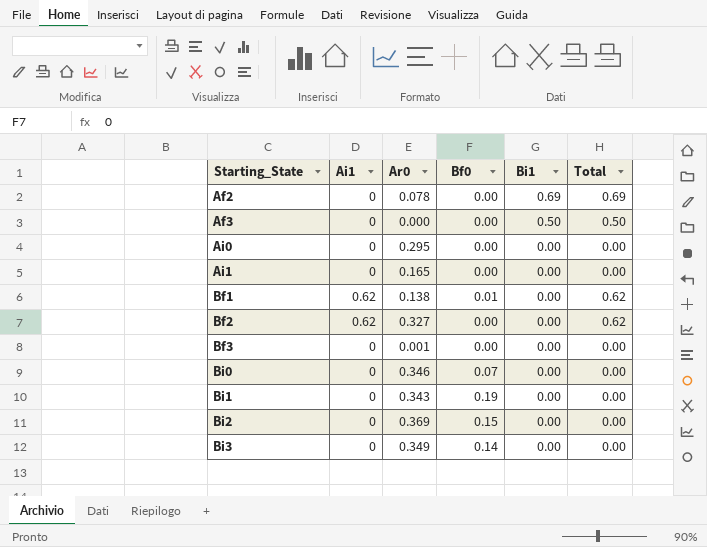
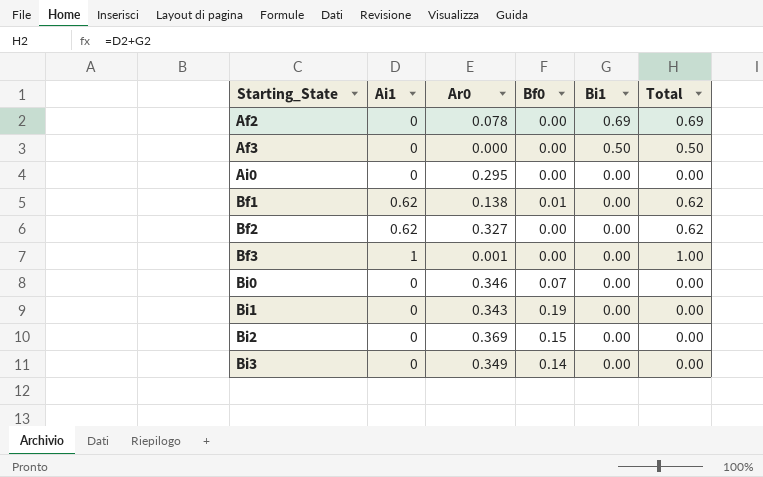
row Ai1: 0 | 0.165 | 0.00 | 0.00 | 0.00 -> none
Bf3 | Ai1: 0 -> 1
Bf3 | Total: 0.00 -> 1.00

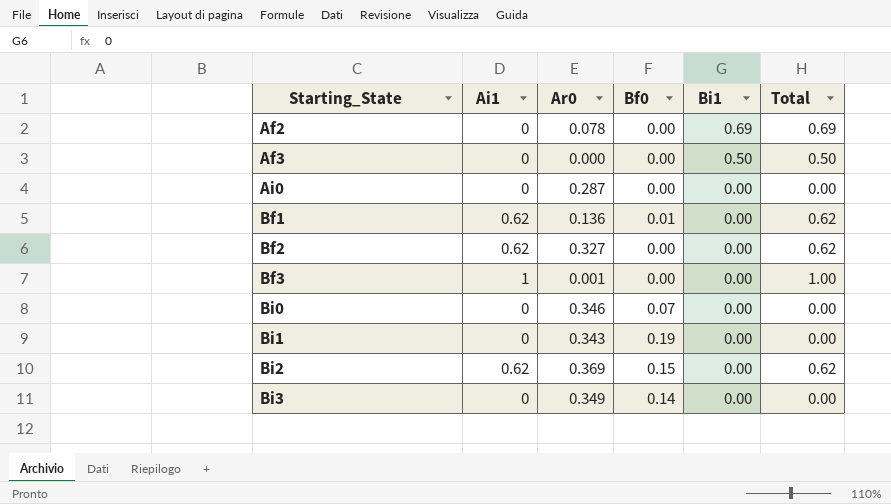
Ai0 | Ar0: 0.295 -> 0.287
Bf1 | Ar0: 0.138 -> 0.136
Bi2 | Ai1: 0 -> 0.62
Bi2 | Total: 0.00 -> 0.62

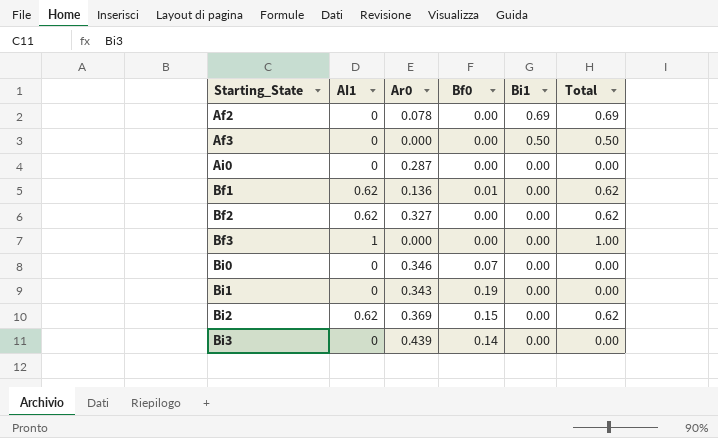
column name: Ai1 -> AI1
Bf3 | Ar0: 0.001 -> 0.000
Bi3 | Ar0: 0.349 -> 0.439

